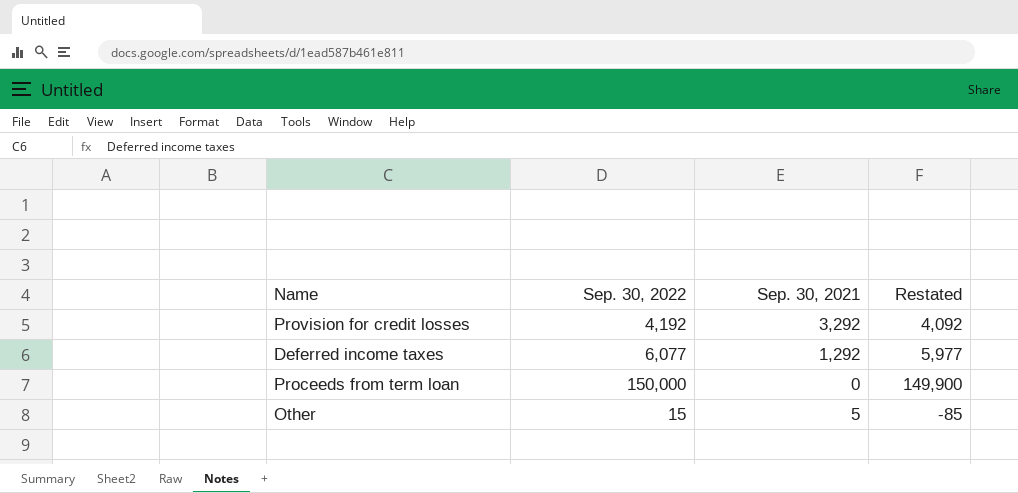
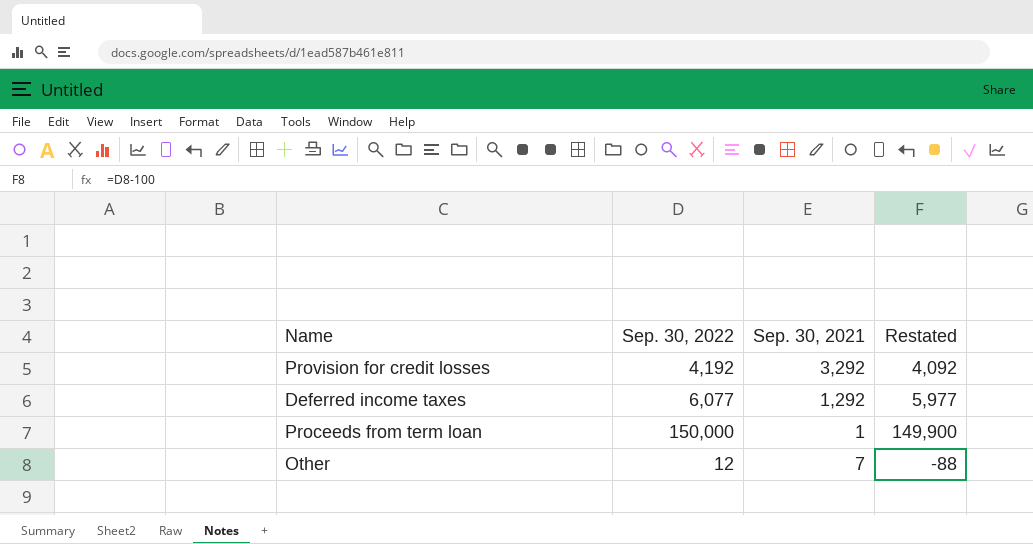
Proceeds from term loan | Sep. 30, 2021: 0 -> 1
Other | Sep. 30, 2022: 15 -> 12
Other | Sep. 30, 2021: 5 -> 7
Other | Restated: -85 -> -88

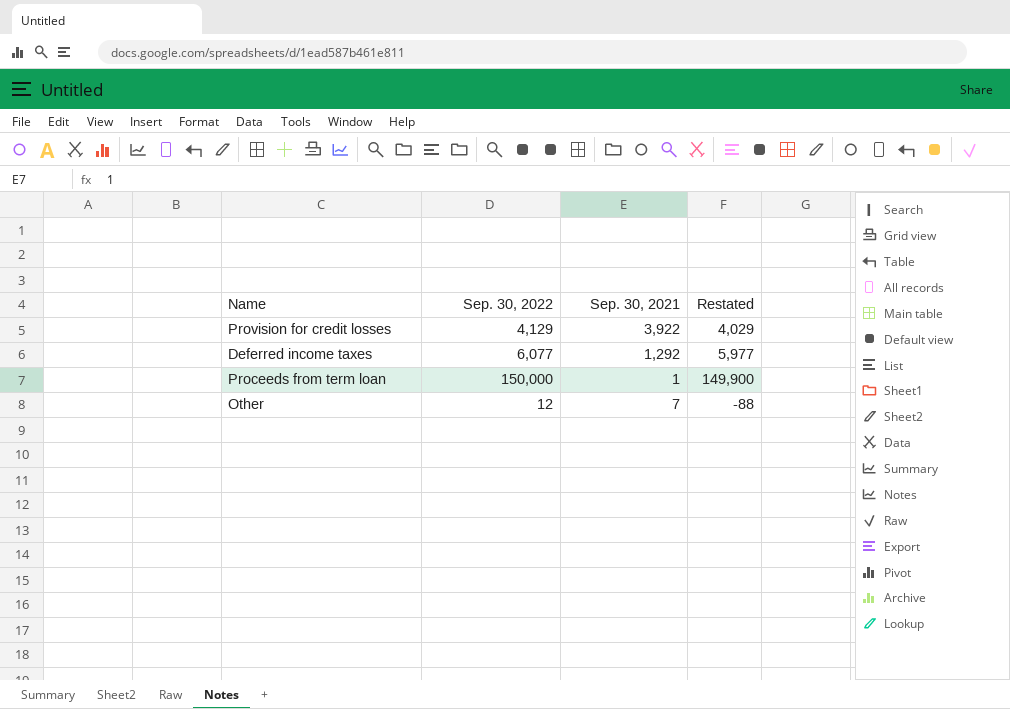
Provision for credit losses | Sep. 30, 2022: 4,192 -> 4,129
Provision for credit losses | Sep. 30, 2021: 3,292 -> 3,922
Provision for credit losses | Restated: 4,092 -> 4,029

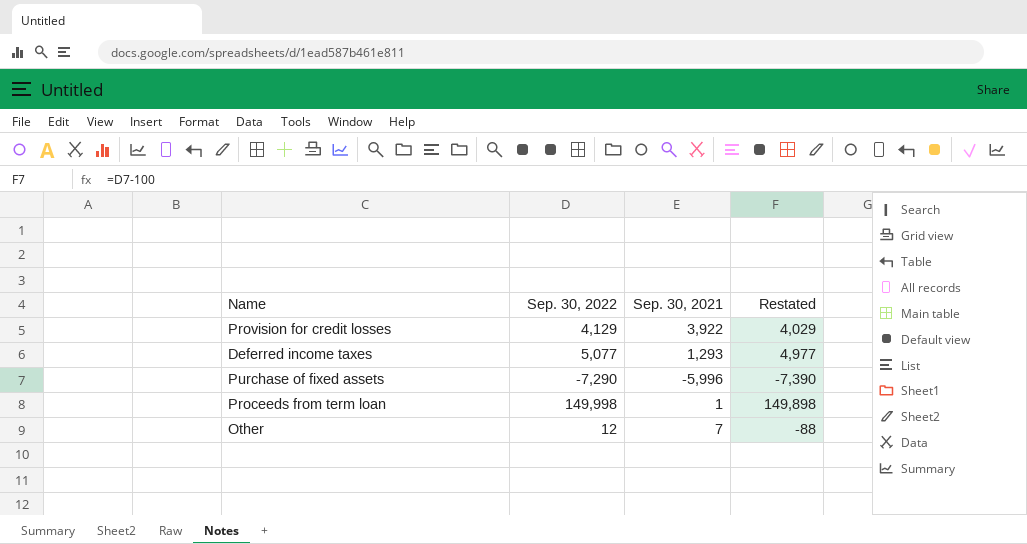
Deferred income taxes | Sep. 30, 2022: 6,077 -> 5,077
Deferred income taxes | Sep. 30, 2021: 1,292 -> 1,293
Deferred income taxes | Restated: 5,977 -> 4,977
row Purchase of fixed assets: none -> -7,290 | -5,996 | -7,390
Proceeds from term loan | Sep. 30, 2022: 150,000 -> 149,998
Proceeds from term loan | Restated: 149,900 -> 149,898

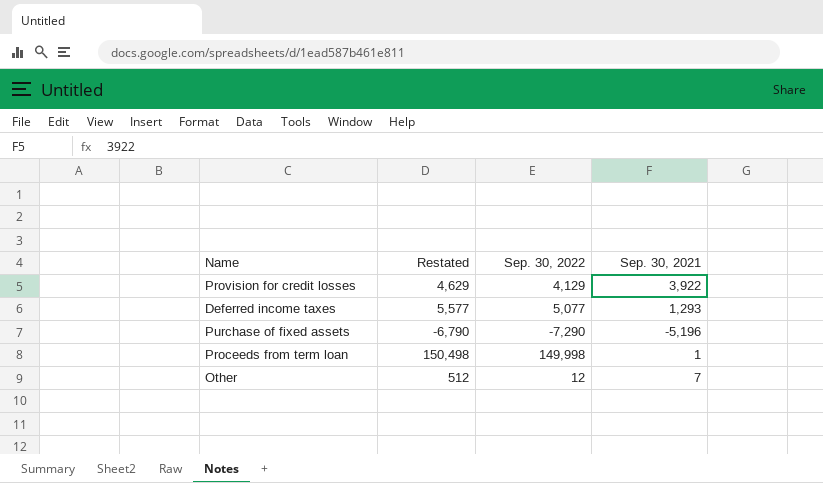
column Restated | formula: [Sep. 30, 2022] - 100 -> [Sep. 30, 2022] + 500
column Restated | position: 4 -> 2
Purchase of fixed assets | Sep. 30, 2021: -5,996 -> -5,196

